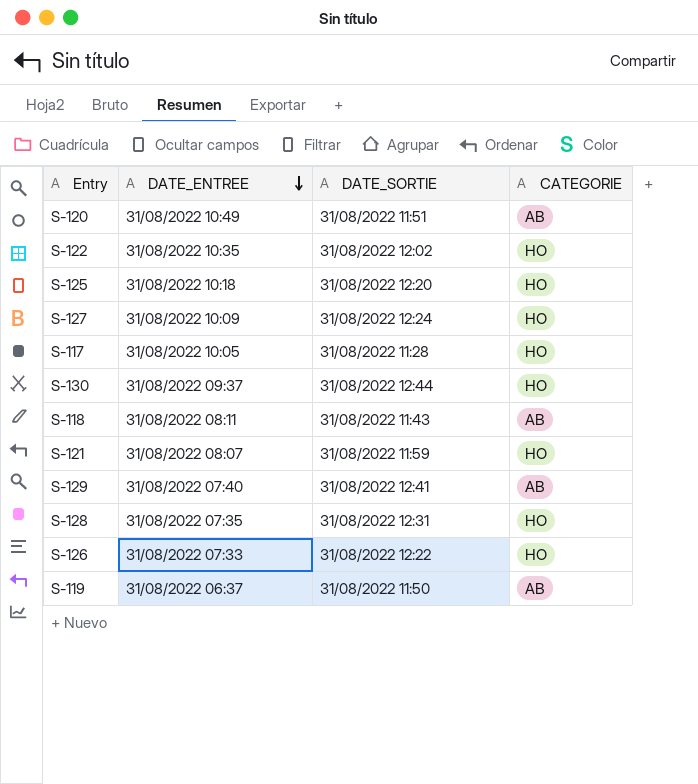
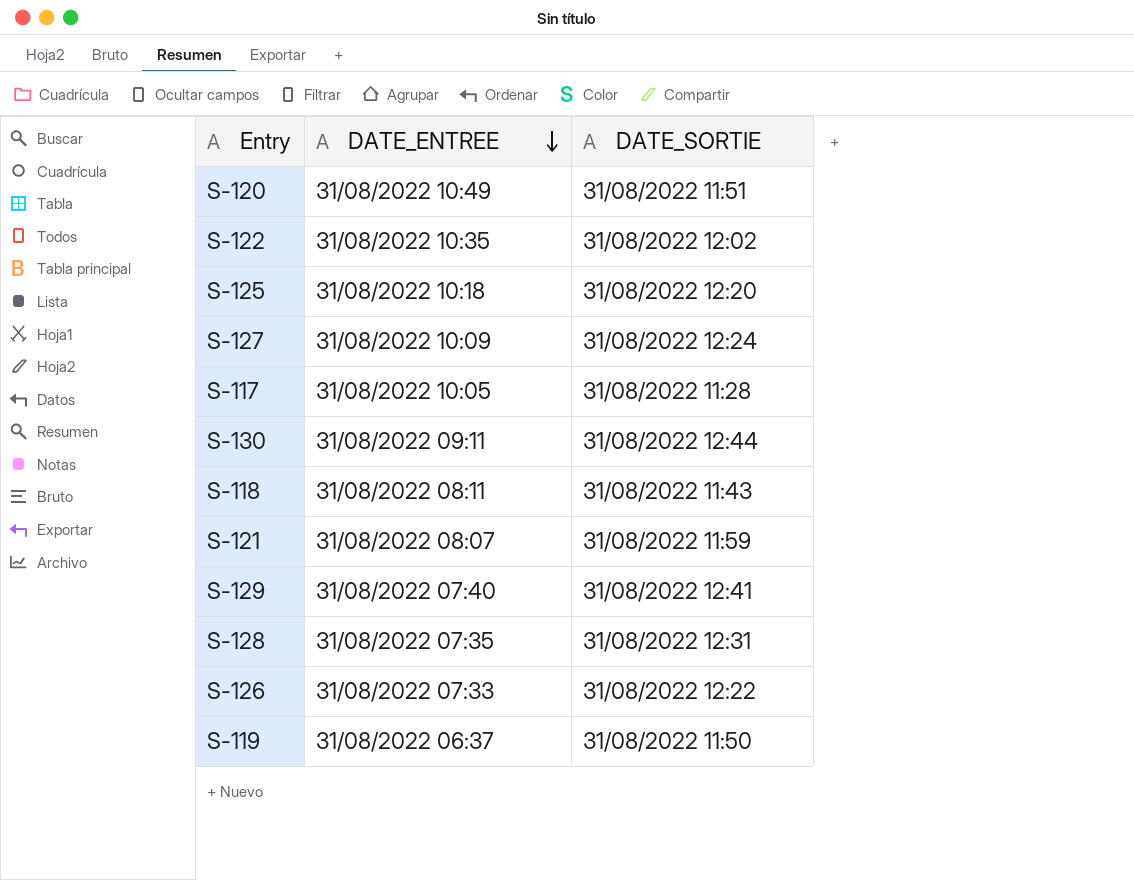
column CATEGORIE | position: 4 -> none
S-130 | DATE_ENTREE: 31/08/2022 09:37 -> 31/08/2022 09:11

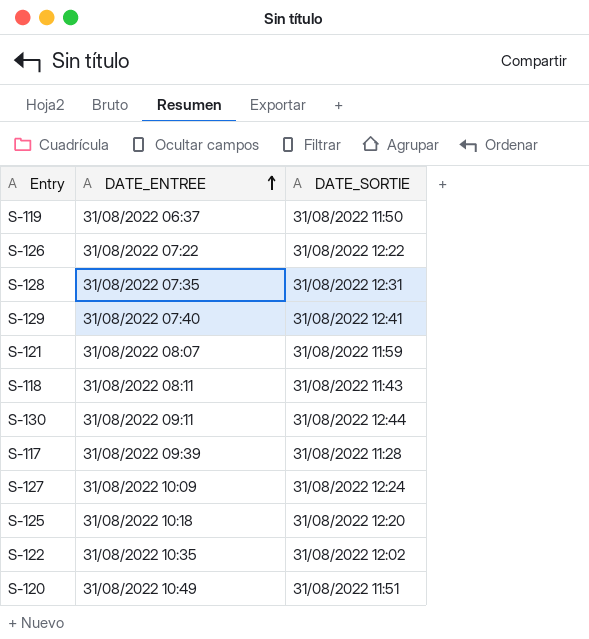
row order: DATE_ENTREE descending -> DATE_ENTREE ascending
S-126 | DATE_ENTREE: 31/08/2022 07:33 -> 31/08/2022 07:22
S-117 | DATE_ENTREE: 31/08/2022 10:05 -> 31/08/2022 09:39

